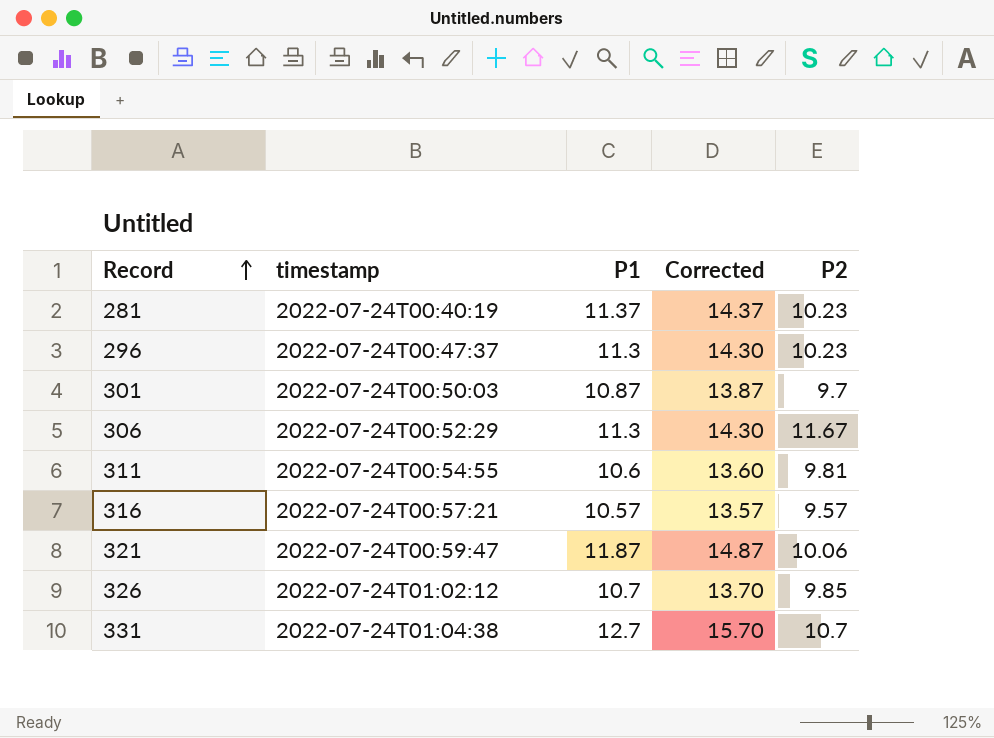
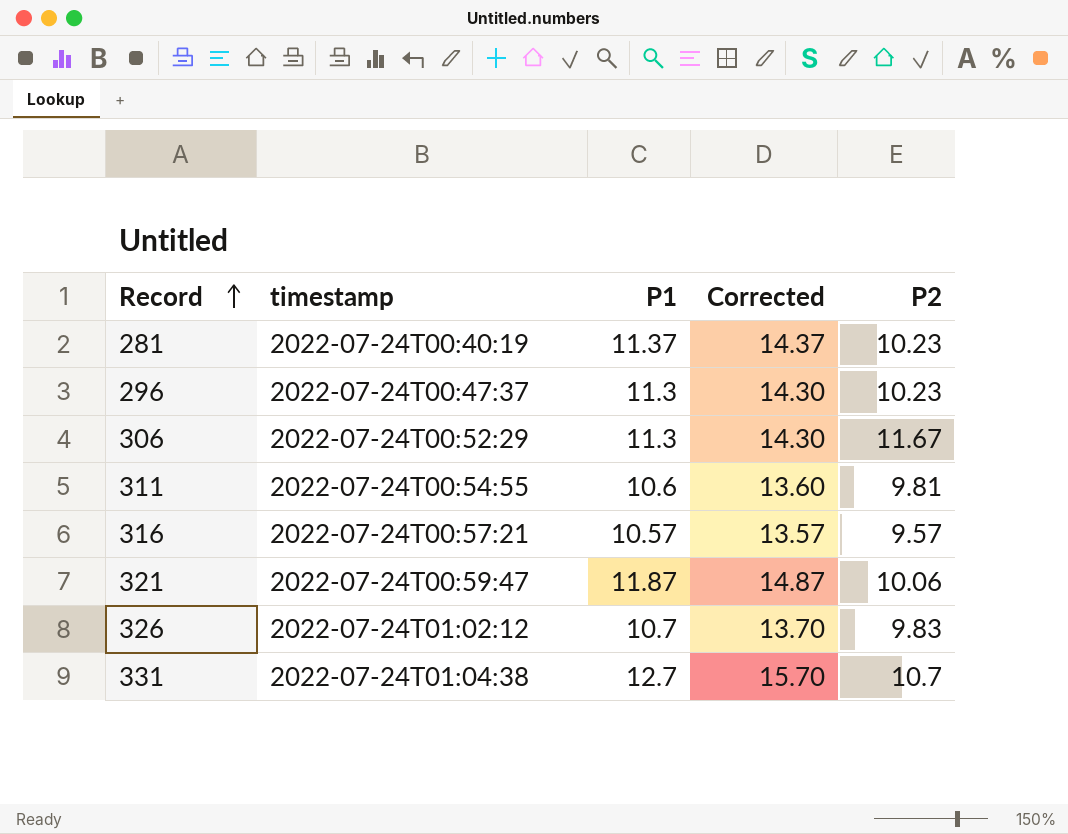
row 301: 2022-07-24T00:50:03 | 10.87 | 13.87 | 9.7 -> none
326 | P2: 9.85 -> 9.83

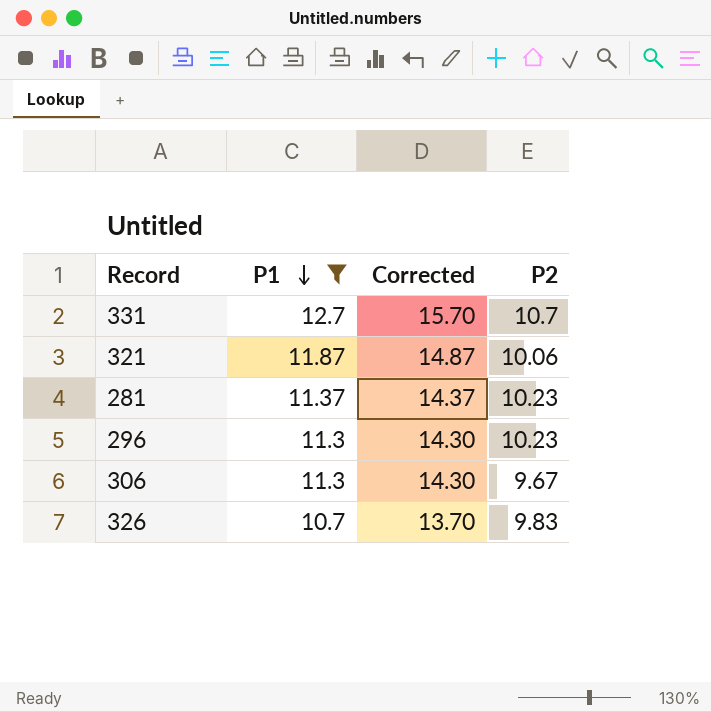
filter: none -> P1 >= 10.7
row order: Record ascending -> P1 descending
column timestamp | position: 2 -> none
306 | P2: 11.67 -> 9.67

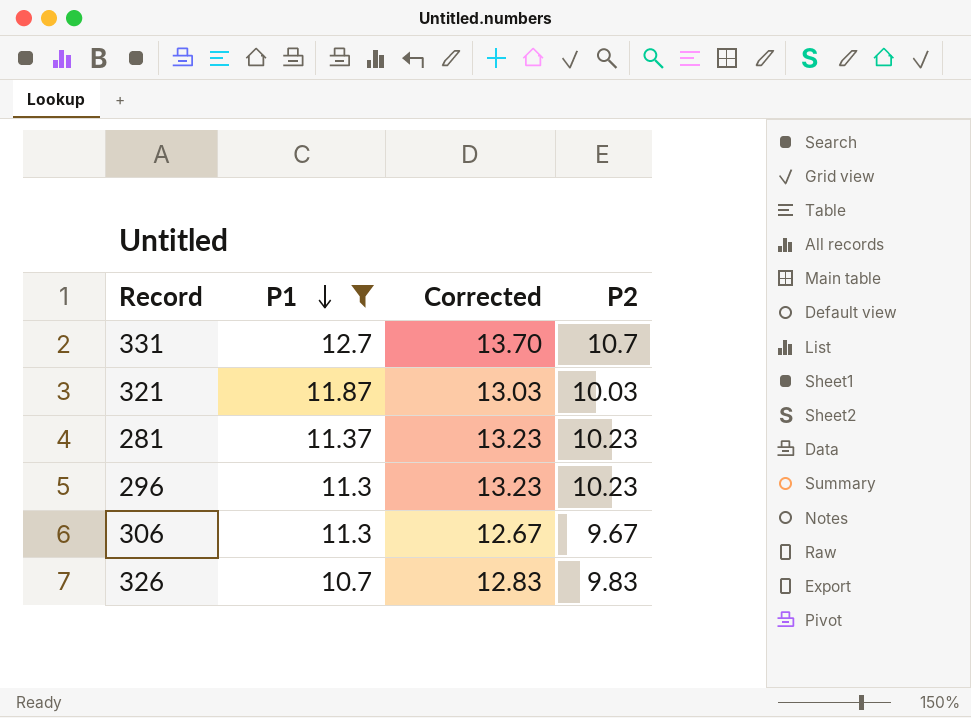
column Corrected | formula: [P1] + 3 -> [P2] + 3
321 | P2: 10.06 -> 10.03

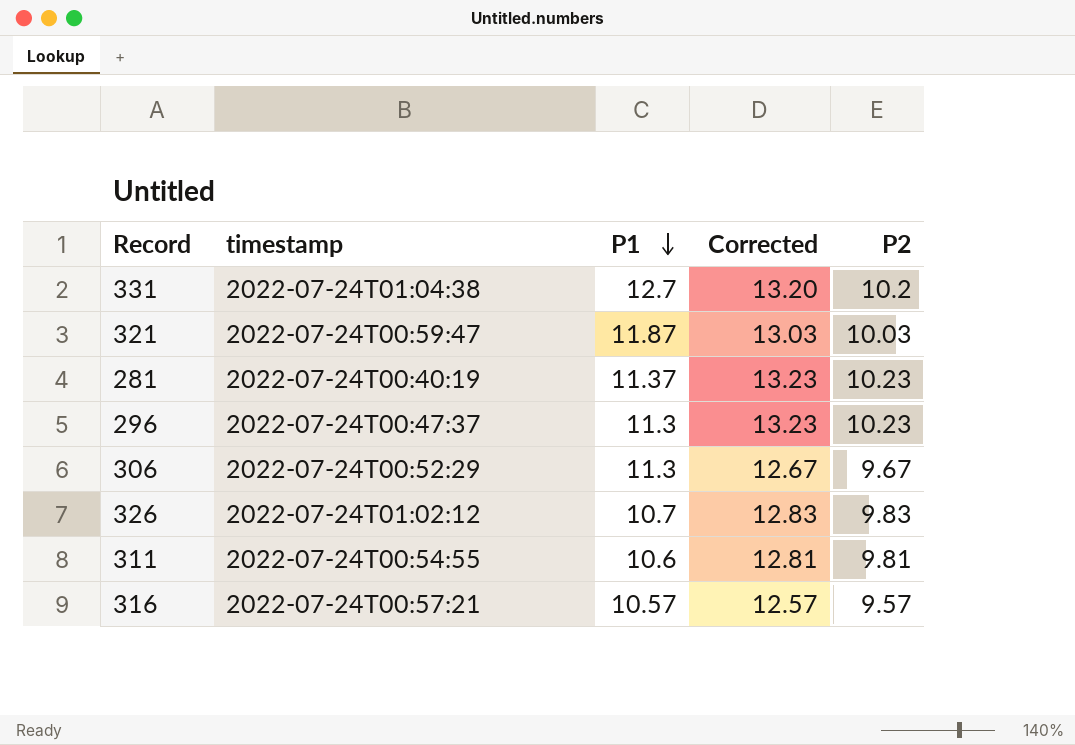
filter: P1 >= 10.7 -> none
column timestamp | position: none -> 2
331 | Corrected: 13.70 -> 13.20
331 | P2: 10.7 -> 10.2

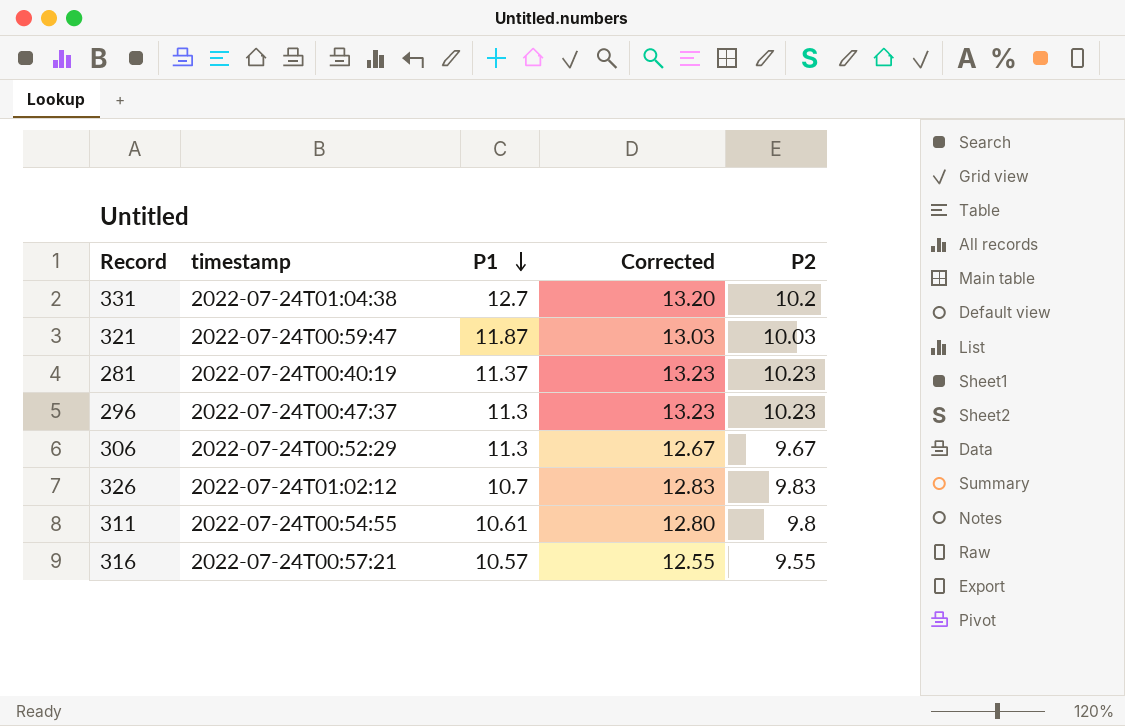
311 | P1: 10.6 -> 10.61
311 | Corrected: 12.81 -> 12.80
311 | P2: 9.81 -> 9.8
316 | Corrected: 12.57 -> 12.55
316 | P2: 9.57 -> 9.55

